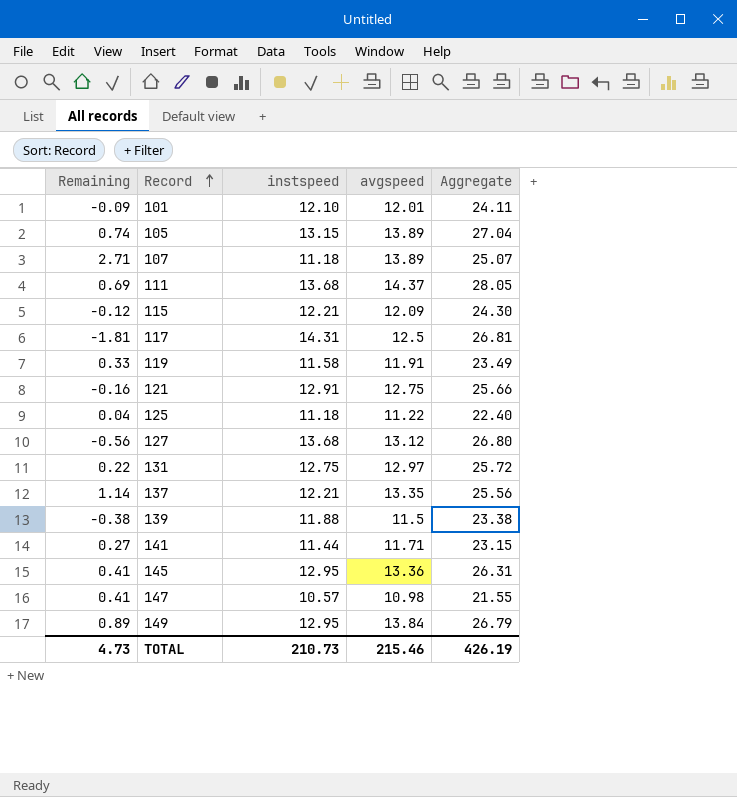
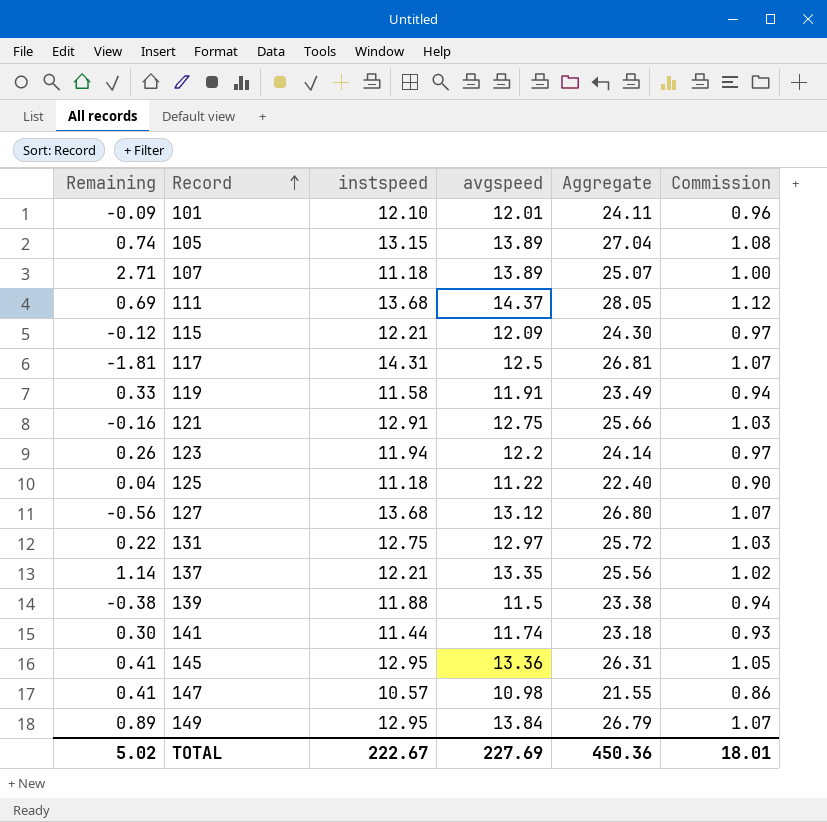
column Commission | formula: none -> [Aggregate] * 0.04
row 123: none -> 0.26 | 11.94 | 12.2 | 24.14 | 0.97
141 | Remaining: 0.27 -> 0.30
141 | avgspeed: 11.71 -> 11.74
141 | Aggregate: 23.15 -> 23.18
TOTAL | Remaining: 4.73 -> 5.02
TOTAL | instspeed: 210.73 -> 222.67
TOTAL | avgspeed: 215.46 -> 227.69
TOTAL | Aggregate: 426.19 -> 450.36

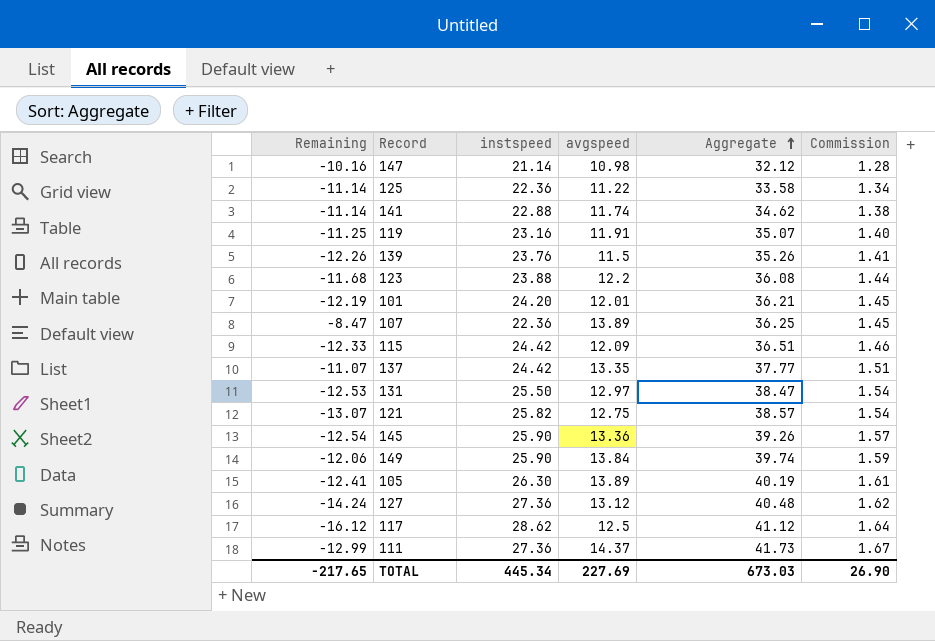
row order: Record ascending -> Aggregate ascending
147 | Remaining: 0.41 -> -10.16
147 | instspeed: 10.57 -> 21.14
147 | Aggregate: 21.55 -> 32.12
147 | Commission: 0.86 -> 1.28
125 | Remaining: 0.04 -> -11.14
125 | instspeed: 11.18 -> 22.36
125 | Aggregate: 22.40 -> 33.58
125 | Commission: 0.90 -> 1.34
141 | Remaining: 0.30 -> -11.14
141 | instspeed: 11.44 -> 22.88
141 | Aggregate: 23.18 -> 34.62
141 | Commission: 0.93 -> 1.38
119 | Remaining: 0.33 -> -11.25
119 | instspeed: 11.58 -> 23.16
119 | Aggregate: 23.49 -> 35.07
119 | Commission: 0.94 -> 1.40
139 | Remaining: -0.38 -> -12.26
139 | instspeed: 11.88 -> 23.76
139 | Aggregate: 23.38 -> 35.26
139 | Commission: 0.94 -> 1.41
123 | Remaining: 0.26 -> -11.68
123 | instspeed: 11.94 -> 23.88
123 | Aggregate: 24.14 -> 36.08
123 | Commission: 0.97 -> 1.44
101 | Remaining: -0.09 -> -12.19
101 | instspeed: 12.10 -> 24.20
101 | Aggregate: 24.11 -> 36.21
101 | Commission: 0.96 -> 1.45
107 | Remaining: 2.71 -> -8.47
107 | instspeed: 11.18 -> 22.36
107 | Aggregate: 25.07 -> 36.25
107 | Commission: 1.00 -> 1.45
115 | Remaining: -0.12 -> -12.33
115 | instspeed: 12.21 -> 24.42
115 | Aggregate: 24.30 -> 36.51
115 | Commission: 0.97 -> 1.46
137 | Remaining: 1.14 -> -11.07
137 | instspeed: 12.21 -> 24.42
137 | Aggregate: 25.56 -> 37.77
137 | Commission: 1.02 -> 1.51
131 | Remaining: 0.22 -> -12.53
131 | instspeed: 12.75 -> 25.50
131 | Aggregate: 25.72 -> 38.47
131 | Commission: 1.03 -> 1.54
121 | Remaining: -0.16 -> -13.07
121 | instspeed: 12.91 -> 25.82
121 | Aggregate: 25.66 -> 38.57
121 | Commission: 1.03 -> 1.54
145 | Remaining: 0.41 -> -12.54
145 | instspeed: 12.95 -> 25.90
145 | Aggregate: 26.31 -> 39.26
145 | Commission: 1.05 -> 1.57
149 | Remaining: 0.89 -> -12.06
149 | instspeed: 12.95 -> 25.90
149 | Aggregate: 26.79 -> 39.74
149 | Commission: 1.07 -> 1.59
105 | Remaining: 0.74 -> -12.41
105 | instspeed: 13.15 -> 26.30
105 | Aggregate: 27.04 -> 40.19
105 | Commission: 1.08 -> 1.61
127 | Remaining: -0.56 -> -14.24
127 | instspeed: 13.68 -> 27.36
127 | Aggregate: 26.80 -> 40.48
127 | Commission: 1.07 -> 1.62
117 | Remaining: -1.81 -> -16.12
117 | instspeed: 14.31 -> 28.62
117 | Aggregate: 26.81 -> 41.12
117 | Commission: 1.07 -> 1.64
111 | Remaining: 0.69 -> -12.99
111 | instspeed: 13.68 -> 27.36
111 | Aggregate: 28.05 -> 41.73
111 | Commission: 1.12 -> 1.67
TOTAL | Remaining: 5.02 -> -217.65
TOTAL | instspeed: 222.67 -> 445.34
TOTAL | Aggregate: 450.36 -> 673.03
TOTAL | Commission: 18.01 -> 26.90

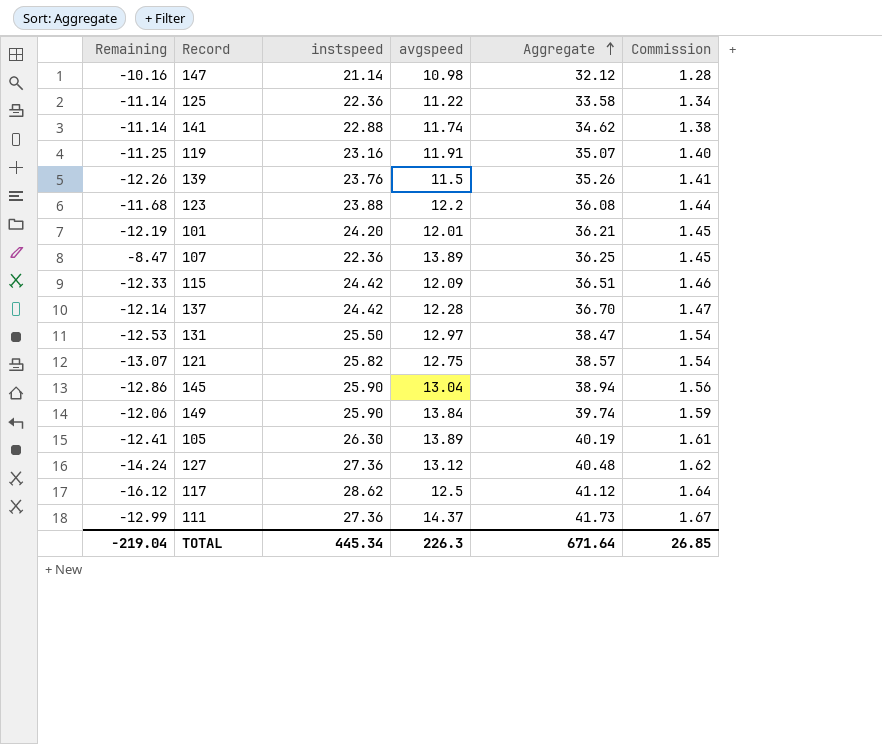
137 | Remaining: -11.07 -> -12.14
137 | avgspeed: 13.35 -> 12.28
137 | Aggregate: 37.77 -> 36.70
137 | Commission: 1.51 -> 1.47
145 | Remaining: -12.54 -> -12.86
145 | avgspeed: 13.36 -> 13.04
145 | Aggregate: 39.26 -> 38.94
145 | Commission: 1.57 -> 1.56
TOTAL | Remaining: -217.65 -> -219.04
TOTAL | avgspeed: 227.69 -> 226.3
TOTAL | Aggregate: 673.03 -> 671.64
TOTAL | Commission: 26.90 -> 26.85

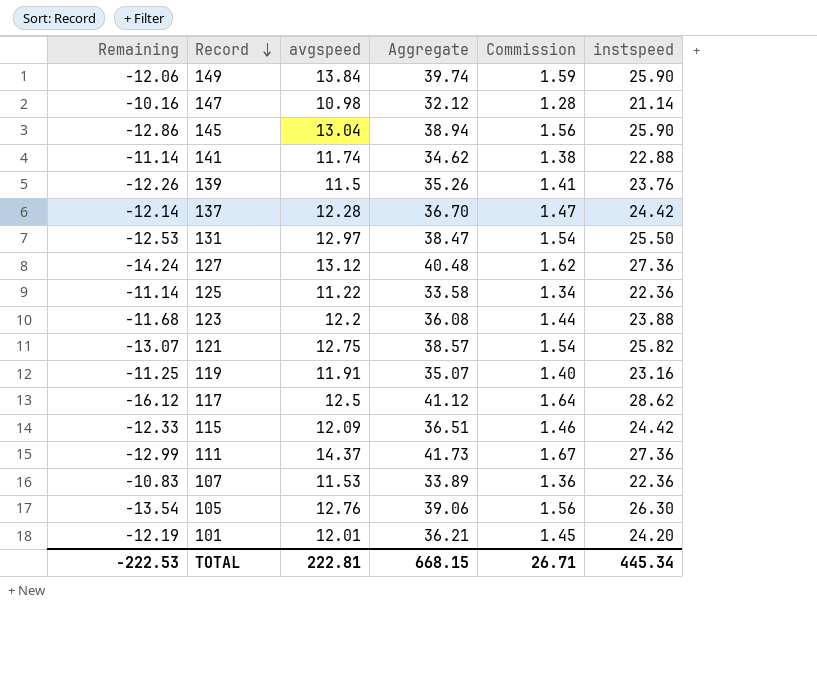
row order: Aggregate ascending -> Record descending
column instspeed | position: 3 -> 6
107 | Remaining: -8.47 -> -10.83
107 | avgspeed: 13.89 -> 11.53
107 | Aggregate: 36.25 -> 33.89
107 | Commission: 1.45 -> 1.36
105 | Remaining: -12.41 -> -13.54
105 | avgspeed: 13.89 -> 12.76
105 | Aggregate: 40.19 -> 39.06
105 | Commission: 1.61 -> 1.56
TOTAL | Remaining: -219.04 -> -222.53
TOTAL | avgspeed: 226.3 -> 222.81
TOTAL | Aggregate: 671.64 -> 668.15
TOTAL | Commission: 26.85 -> 26.71

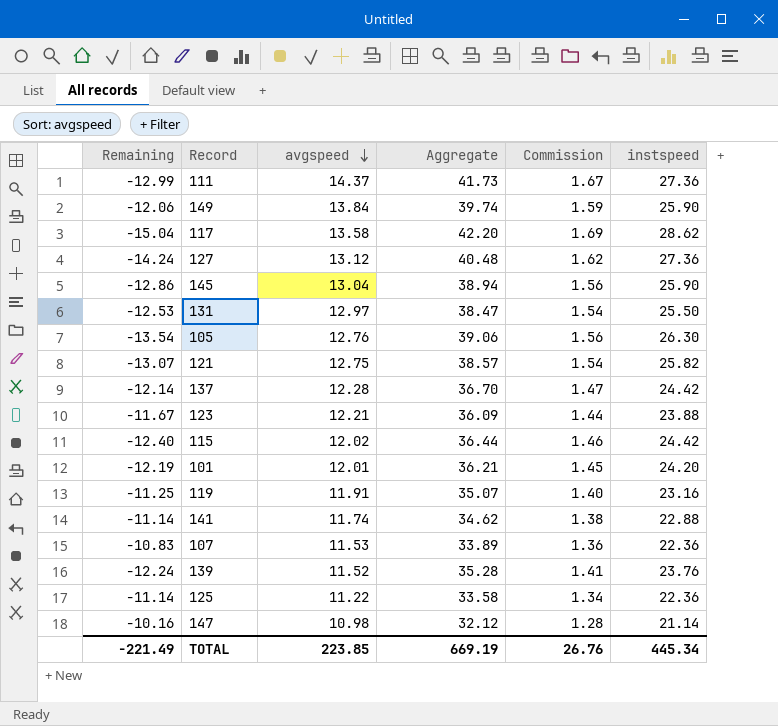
row order: Record descending -> avgspeed descending
117 | Remaining: -16.12 -> -15.04
117 | avgspeed: 12.5 -> 13.58
117 | Aggregate: 41.12 -> 42.20
117 | Commission: 1.64 -> 1.69
123 | Remaining: -11.68 -> -11.67
123 | avgspeed: 12.2 -> 12.21
123 | Aggregate: 36.08 -> 36.09
115 | Remaining: -12.33 -> -12.40
115 | avgspeed: 12.09 -> 12.02
115 | Aggregate: 36.51 -> 36.44
139 | Remaining: -12.26 -> -12.24
139 | avgspeed: 11.5 -> 11.52
139 | Aggregate: 35.26 -> 35.28
TOTAL | Remaining: -222.53 -> -221.49
TOTAL | avgspeed: 222.81 -> 223.85
TOTAL | Aggregate: 668.15 -> 669.19
TOTAL | Commission: 26.71 -> 26.76

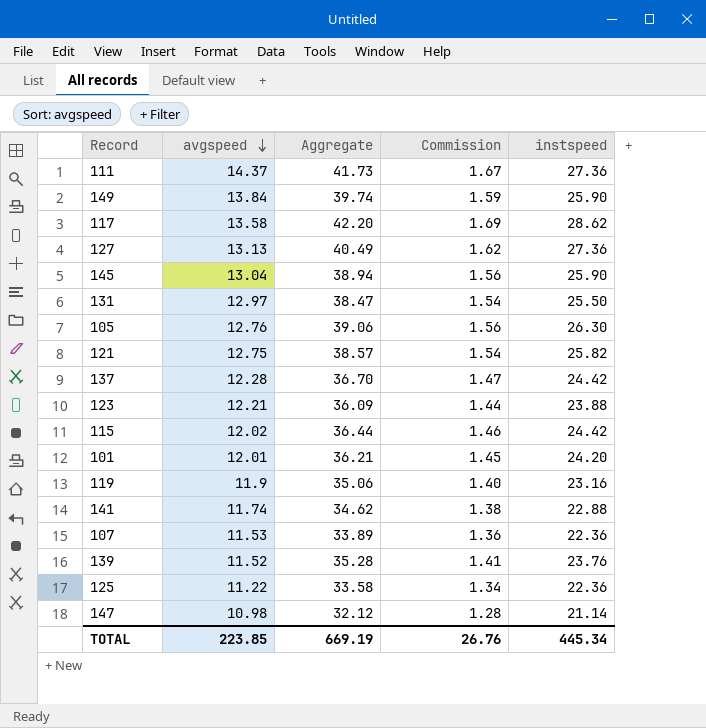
column Remaining | formula: [avgspeed] - [instspeed] -> none
127 | avgspeed: 13.12 -> 13.13
127 | Aggregate: 40.48 -> 40.49
119 | avgspeed: 11.91 -> 11.9
119 | Aggregate: 35.07 -> 35.06

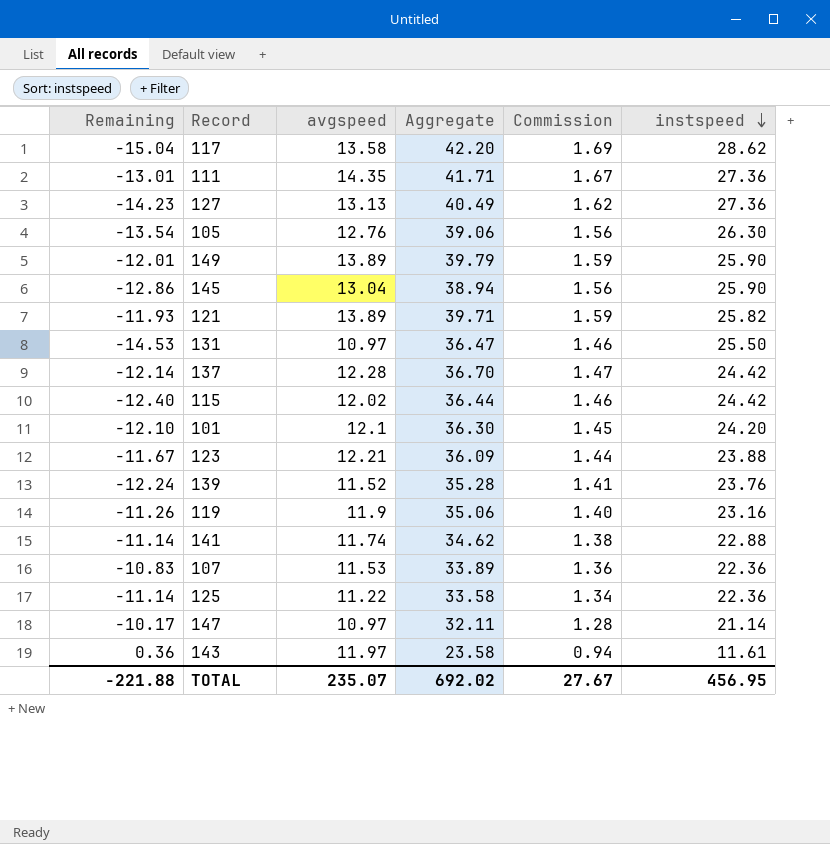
row order: avgspeed descending -> instspeed descending
column Remaining | formula: none -> [avgspeed] - [instspeed]
111 | avgspeed: 14.37 -> 14.35
111 | Aggregate: 41.73 -> 41.71
149 | avgspeed: 13.84 -> 13.89
149 | Aggregate: 39.74 -> 39.79
121 | avgspeed: 12.75 -> 13.89
121 | Aggregate: 38.57 -> 39.71
121 | Commission: 1.54 -> 1.59
131 | avgspeed: 12.97 -> 10.97
131 | Aggregate: 38.47 -> 36.47
131 | Commission: 1.54 -> 1.46
101 | avgspeed: 12.01 -> 12.1
101 | Aggregate: 36.21 -> 36.30
147 | avgspeed: 10.98 -> 10.97
147 | Aggregate: 32.12 -> 32.11
row 143: none -> 0.36 | 11.97 | 23.58 | 0.94 | 11.61
TOTAL | avgspeed: 223.85 -> 235.07
TOTAL | Aggregate: 669.19 -> 692.02
TOTAL | Commission: 26.76 -> 27.67
TOTAL | instspeed: 445.34 -> 456.95

